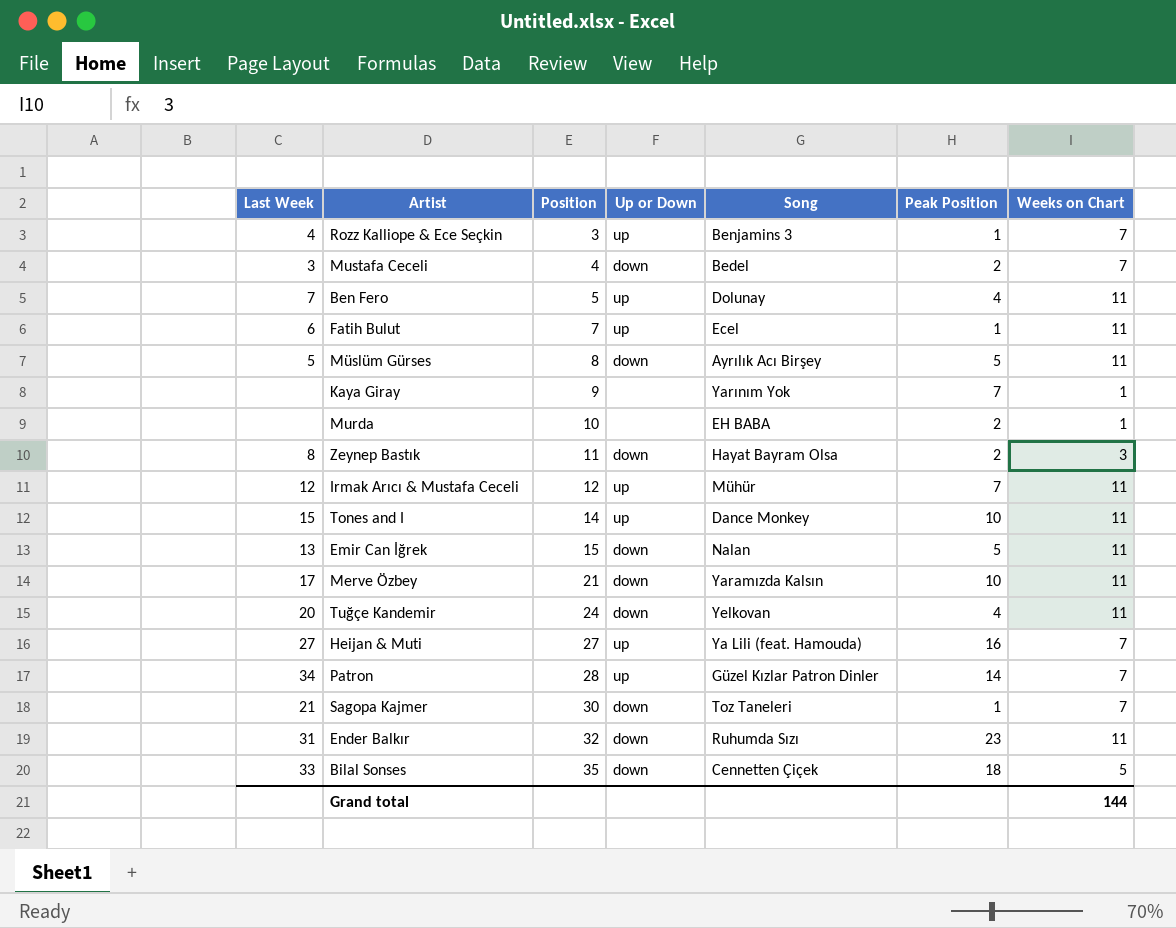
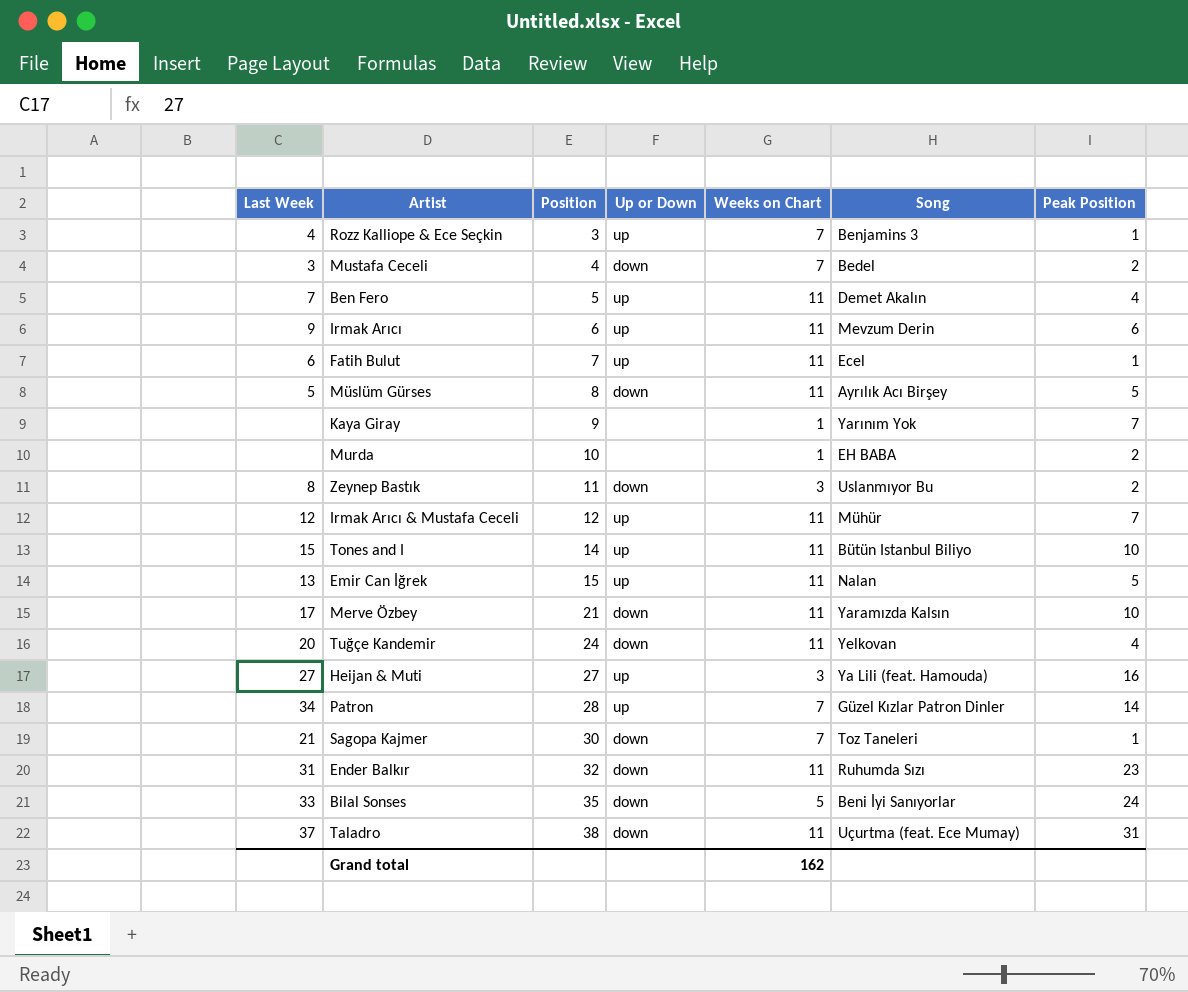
column Weeks on Chart | position: 7 -> 5
Ben Fero | Song: Dolunay -> Demet Akalın
row Irmak Arıcı: none -> 9 | 6 | up | 11 | Mevzum Derin | 6
Zeynep Bastık | Song: Hayat Bayram Olsa -> Uslanmıyor Bu
Tones and I | Song: Dance Monkey -> Bütün Istanbul Biliyo
Emir Can İğrek | Up or Down: down -> up
Heijan & Muti | Weeks on Chart: 7 -> 3
Bilal Sonses | Song: Cennetten Çiçek -> Beni İyi Sanıyorlar
Bilal Sonses | Peak Position: 18 -> 24
row Taladro: none -> 37 | 38 | down | 11 | Uçurtma (feat. Ece Mumay) | 31
Grand total | Weeks on Chart: 144 -> 162

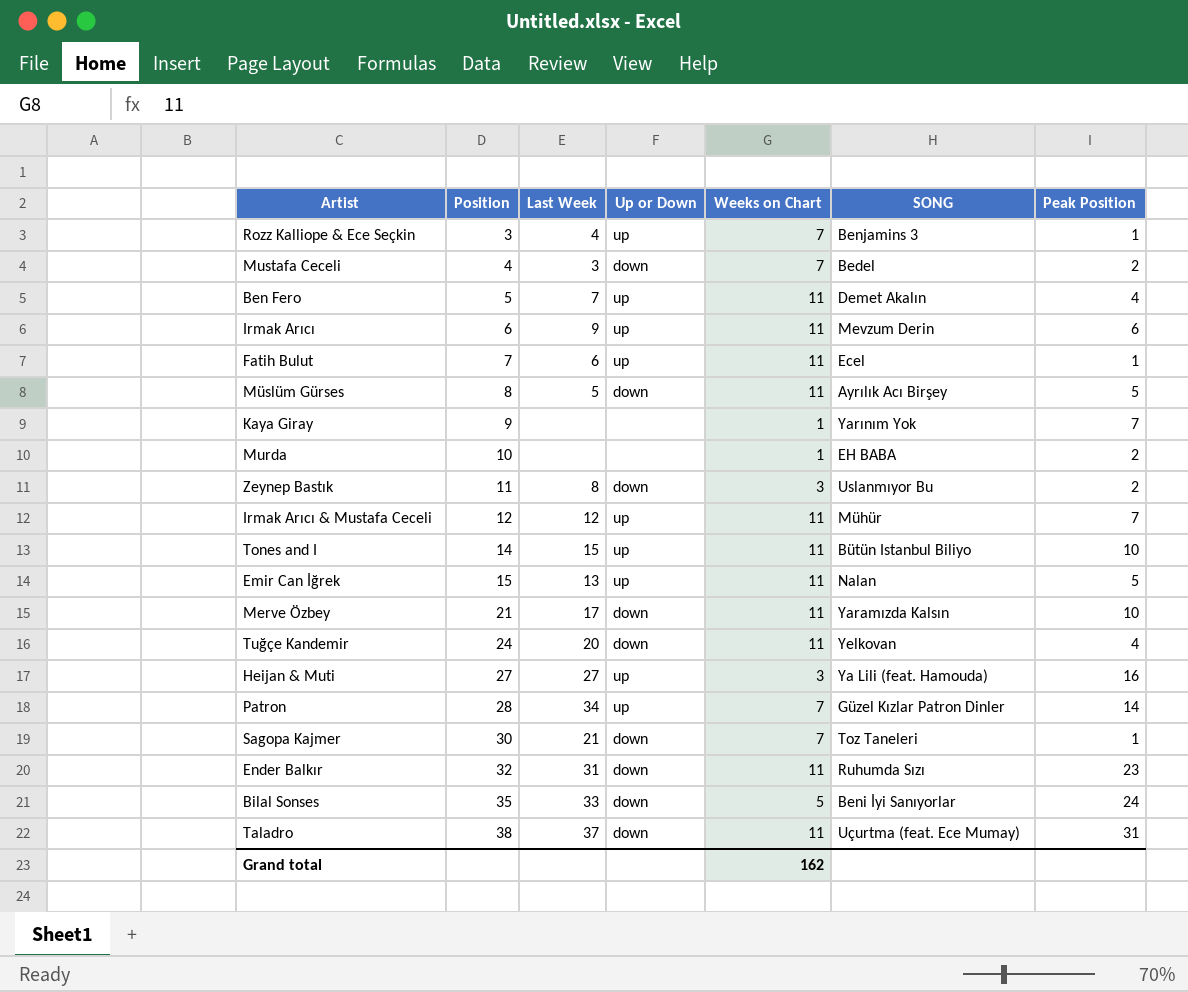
column Last Week | position: 1 -> 3
column name: Song -> SONG

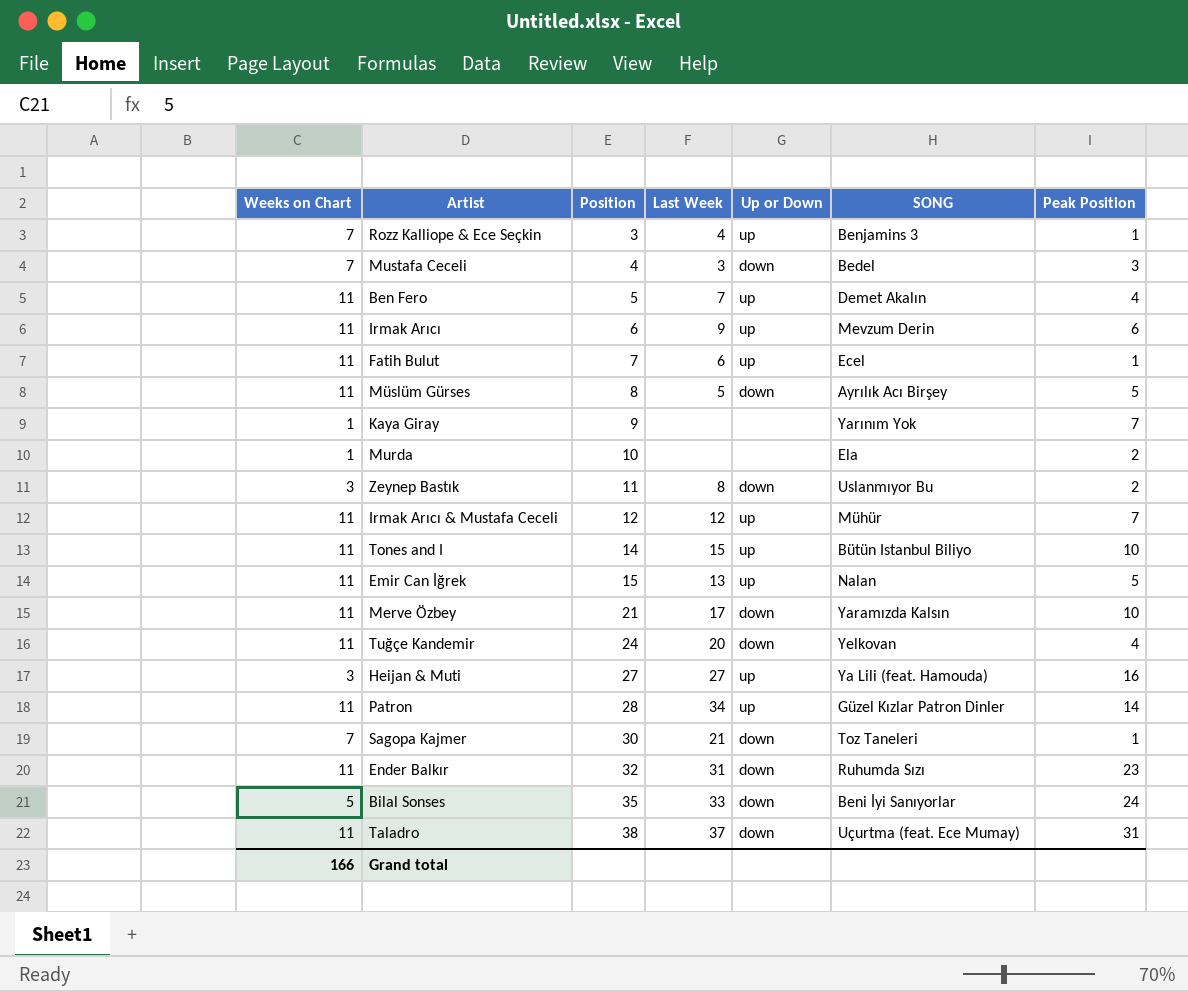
column Weeks on Chart | position: 5 -> 1
Mustafa Ceceli | Peak Position: 2 -> 3
Murda | SONG: EH BABA -> Ela
Patron | Weeks on Chart: 7 -> 11
Grand total | Weeks on Chart: 162 -> 166

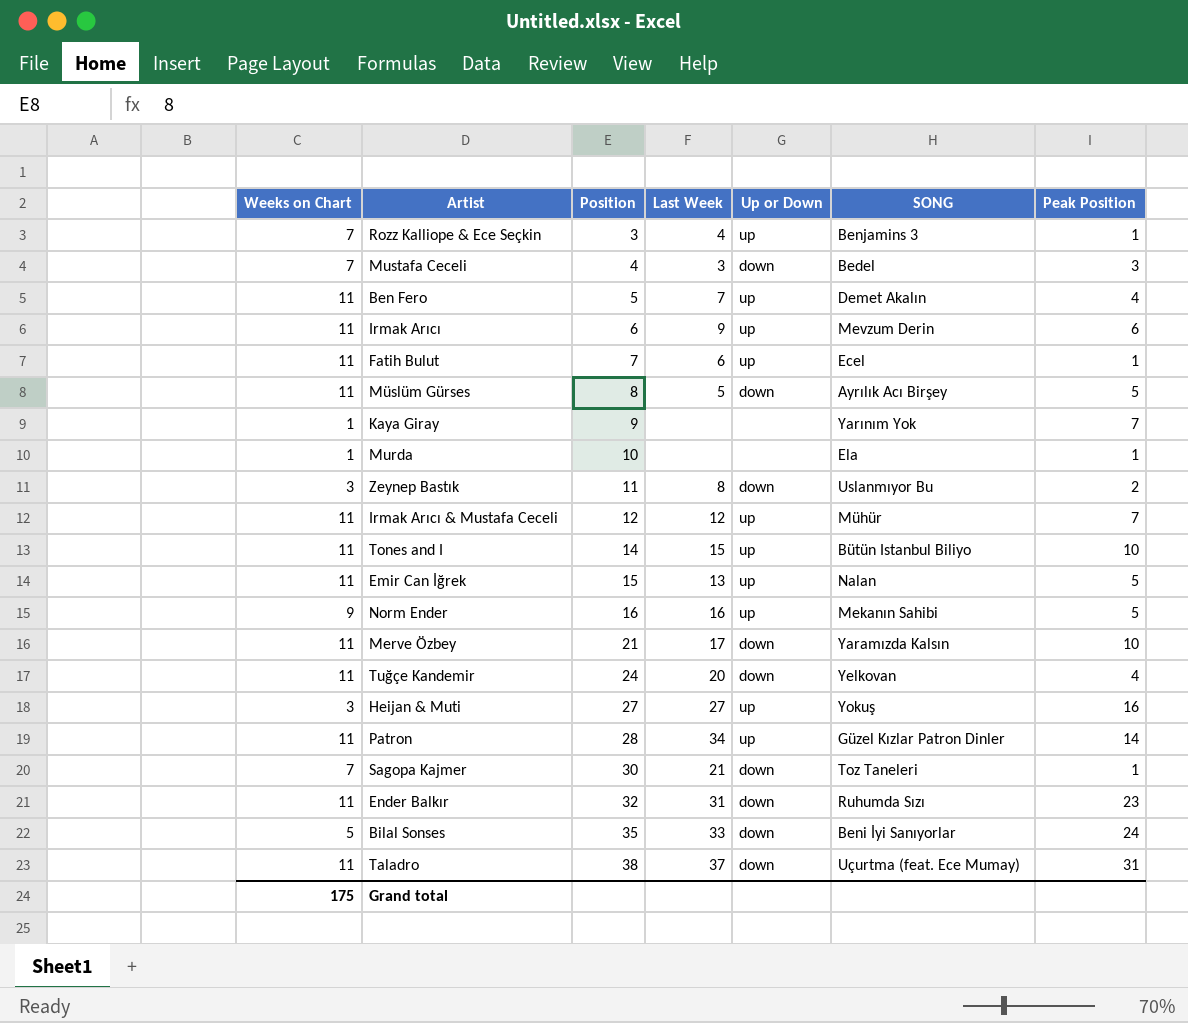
Murda | Peak Position: 2 -> 1
row Norm Ender: none -> 9 | 16 | 16 | up | Mekanın Sahibi | 5
Heijan & Muti | SONG: Ya Lili (feat. Hamouda) -> Yokuş
Grand total | Weeks on Chart: 166 -> 175

